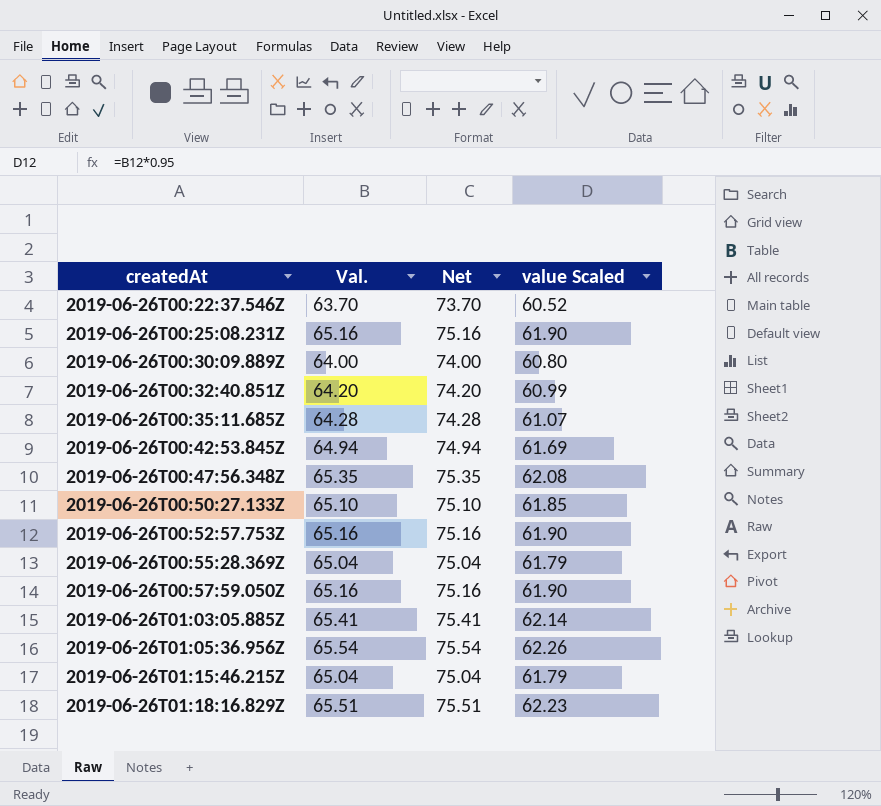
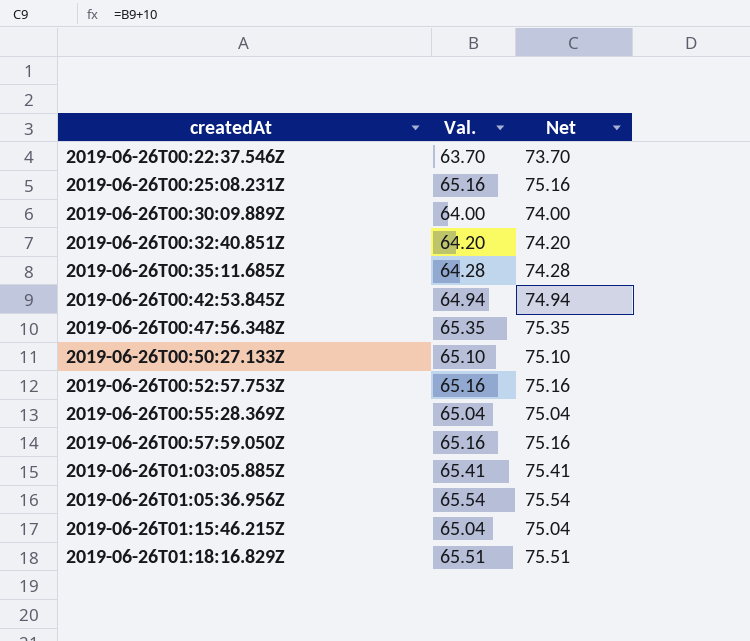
column value Scaled | formula: [Val.] * 0.95 -> none

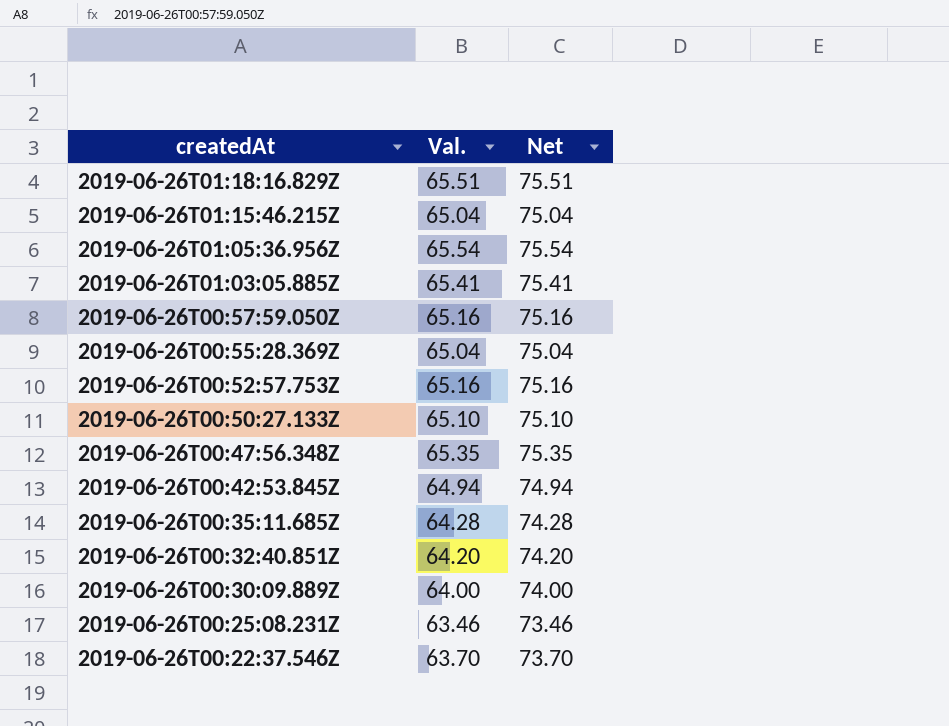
row order: createdAt ascending -> createdAt descending
2019-06-26T00:25:08.231Z | Val.: 65.16 -> 63.46
2019-06-26T00:25:08.231Z | Net: 75.16 -> 73.46

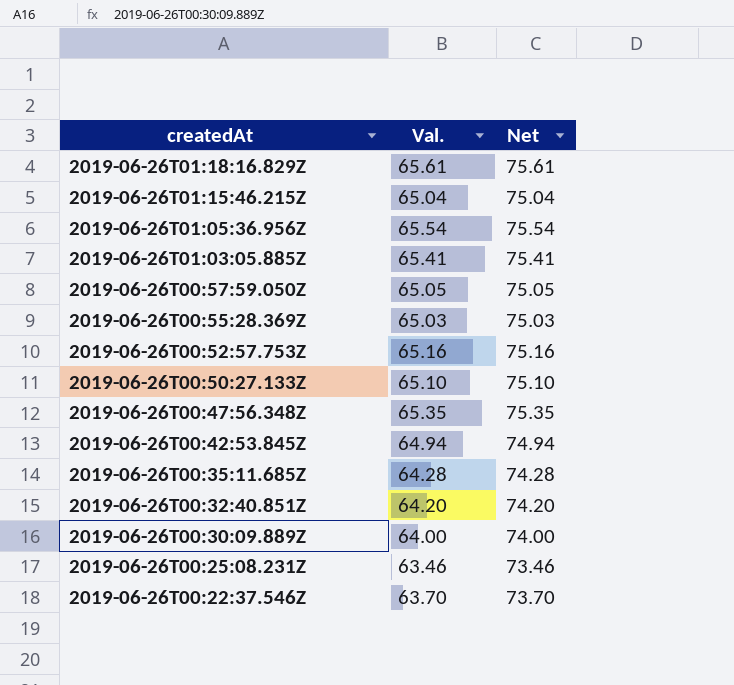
2019-06-26T01:18:16.829Z | Val.: 65.51 -> 65.61
2019-06-26T01:18:16.829Z | Net: 75.51 -> 75.61
2019-06-26T00:57:59.050Z | Val.: 65.16 -> 65.05
2019-06-26T00:57:59.050Z | Net: 75.16 -> 75.05
2019-06-26T00:55:28.369Z | Val.: 65.04 -> 65.03
2019-06-26T00:55:28.369Z | Net: 75.04 -> 75.03

